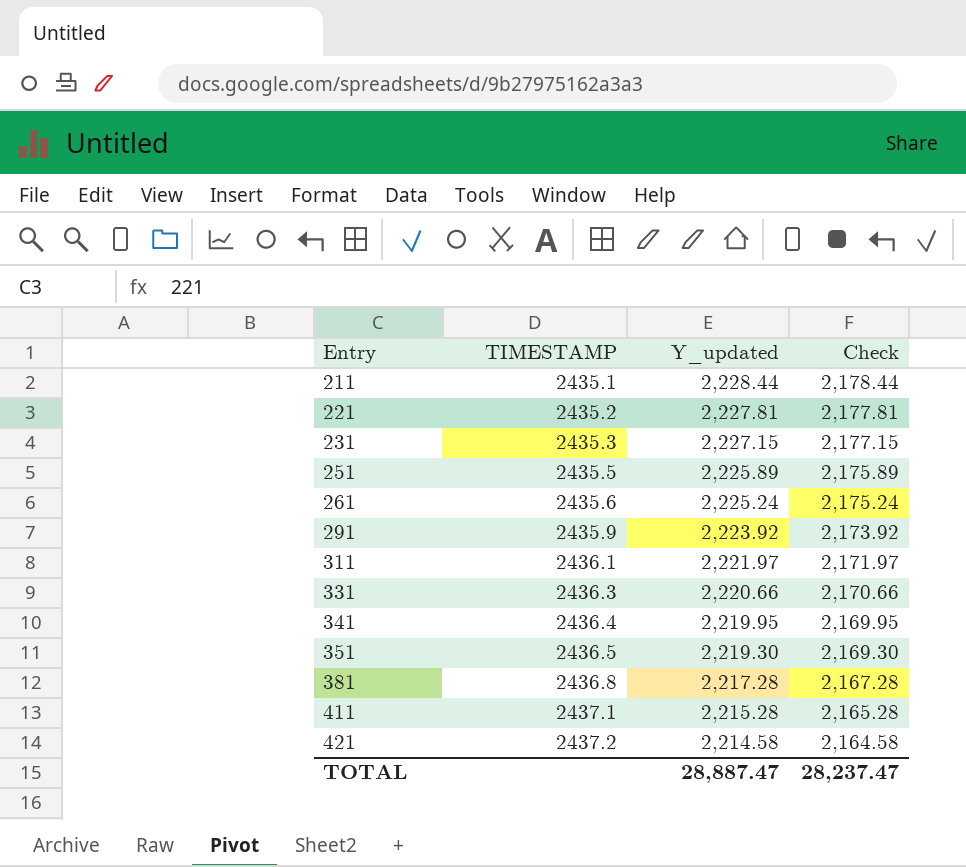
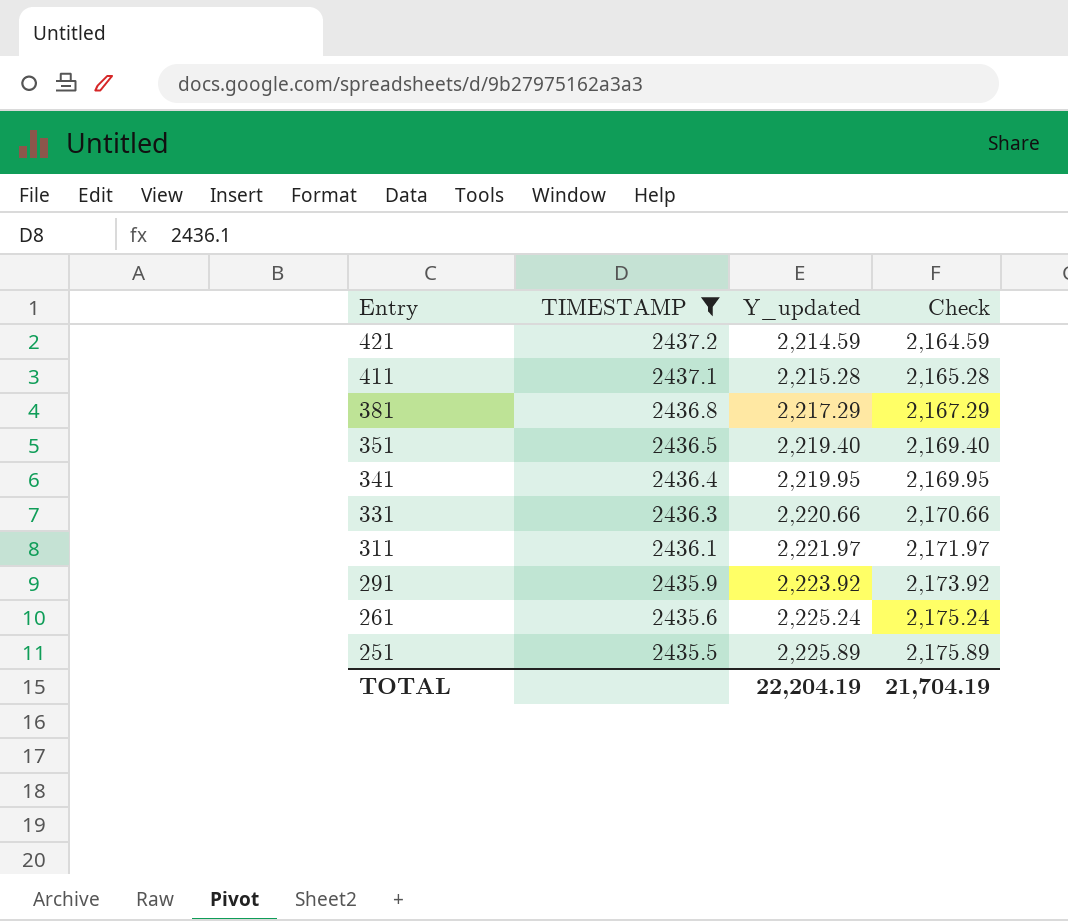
filter: none -> TIMESTAMP >= 2435.5
row order: Entry ascending -> Entry descending
421 | Y_updated: 2,214.58 -> 2,214.59
421 | Check: 2,164.58 -> 2,164.59
381 | Y_updated: 2,217.28 -> 2,217.29
381 | Check: 2,167.28 -> 2,167.29
351 | Y_updated: 2,219.30 -> 2,219.40
351 | Check: 2,169.30 -> 2,169.40
TOTAL | Y_updated: 28,887.47 -> 22,204.19
TOTAL | Check: 28,237.47 -> 21,704.19

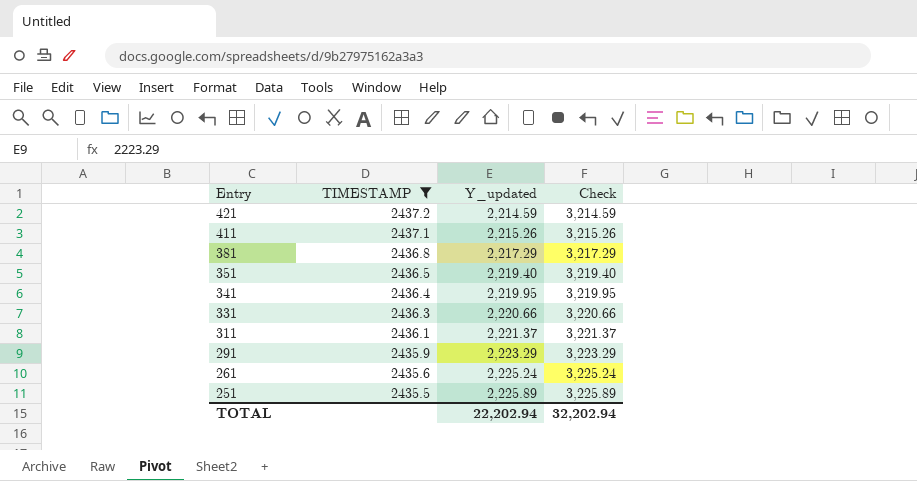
column Check | formula: [Y_updated] - 50 -> [Y_updated] + 1000
411 | Y_updated: 2,215.28 -> 2,215.26
311 | Y_updated: 2,221.97 -> 2,221.37
291 | Y_updated: 2,223.92 -> 2,223.29
TOTAL | Y_updated: 22,204.19 -> 22,202.94
TOTAL | Check: 21,704.19 -> 32,202.94

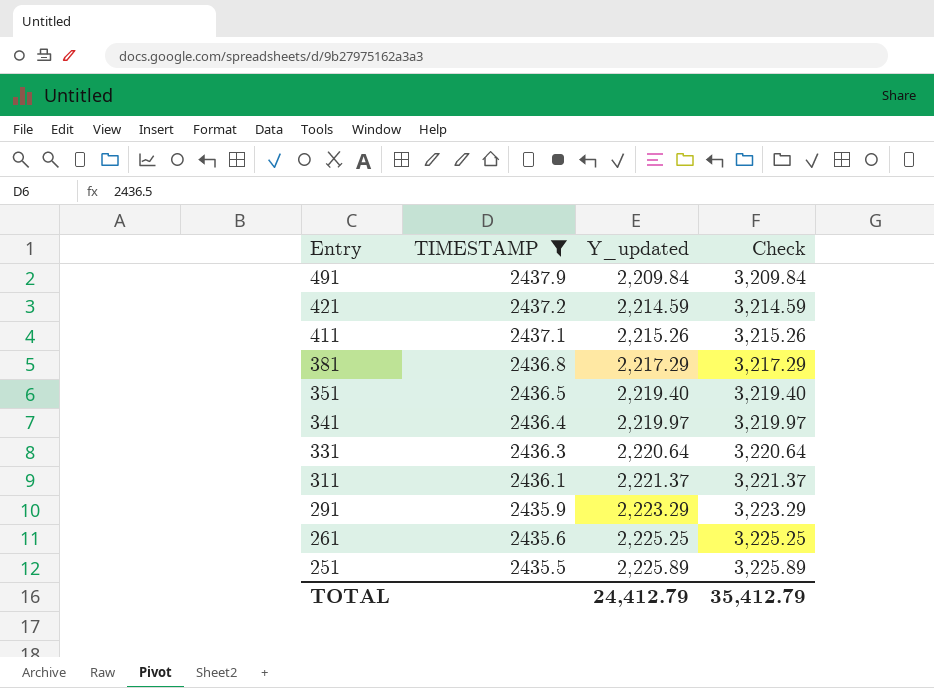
row 491: none -> 2437.9 | 2,209.84 | 3,209.84
341 | Y_updated: 2,219.95 -> 2,219.97
341 | Check: 3,219.95 -> 3,219.97
331 | Y_updated: 2,220.66 -> 2,220.64
331 | Check: 3,220.66 -> 3,220.64
261 | Y_updated: 2,225.24 -> 2,225.25
261 | Check: 3,225.24 -> 3,225.25
TOTAL | Y_updated: 22,202.94 -> 24,412.79
TOTAL | Check: 32,202.94 -> 35,412.79

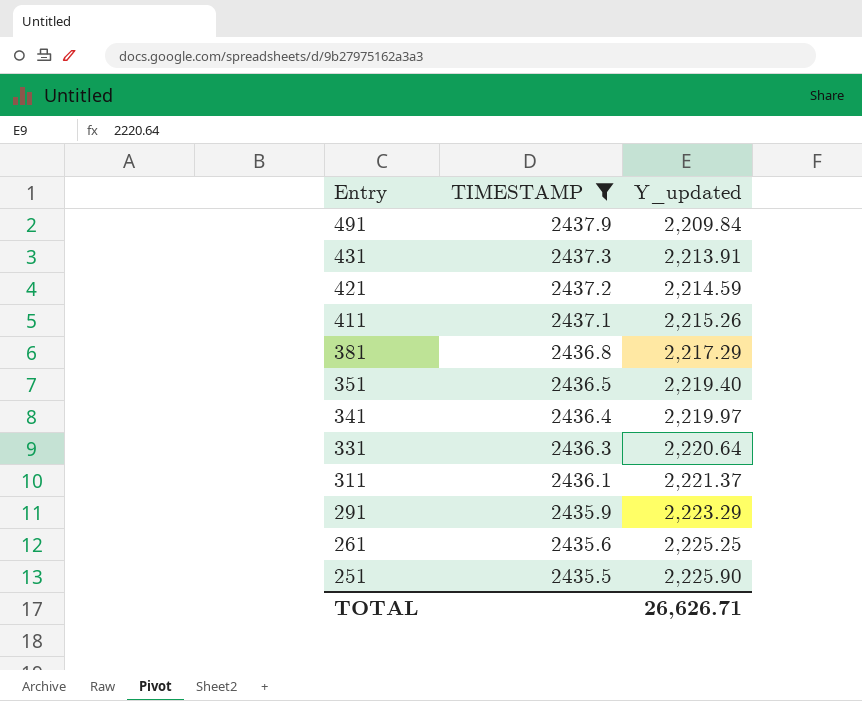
column Check | formula: [Y_updated] + 1000 -> none
row 431: none -> 2437.3 | 2,213.91
251 | Y_updated: 2,225.89 -> 2,225.90
TOTAL | Y_updated: 24,412.79 -> 26,626.71

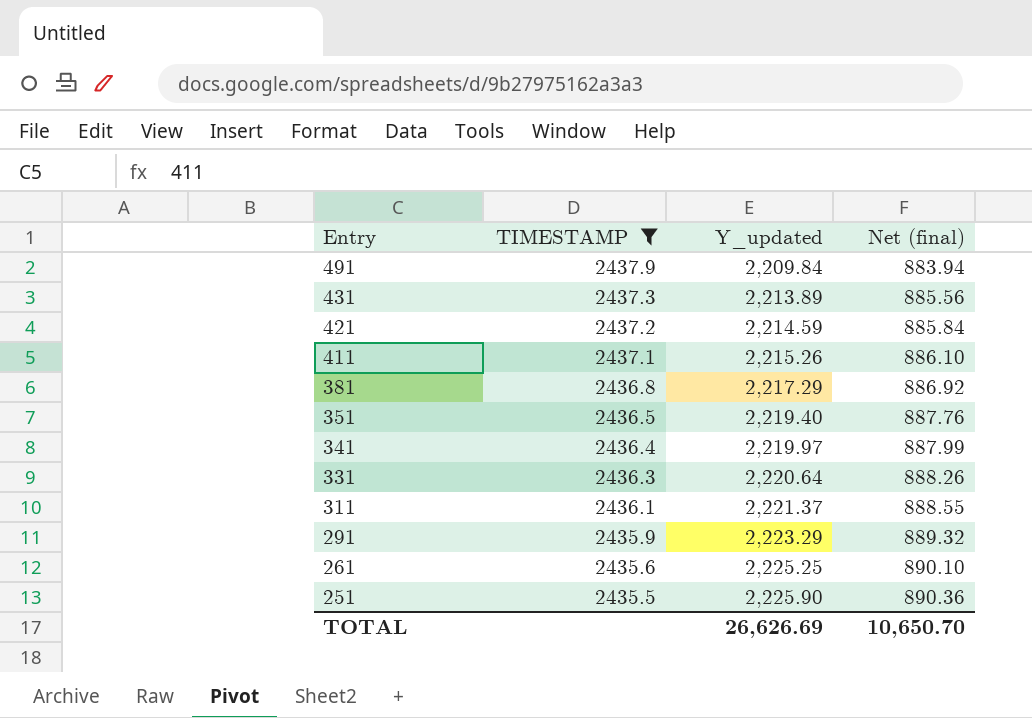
column Net (final) | formula: none -> [Y_updated] * 0.4
431 | Y_updated: 2,213.91 -> 2,213.89
TOTAL | Y_updated: 26,626.71 -> 26,626.69

